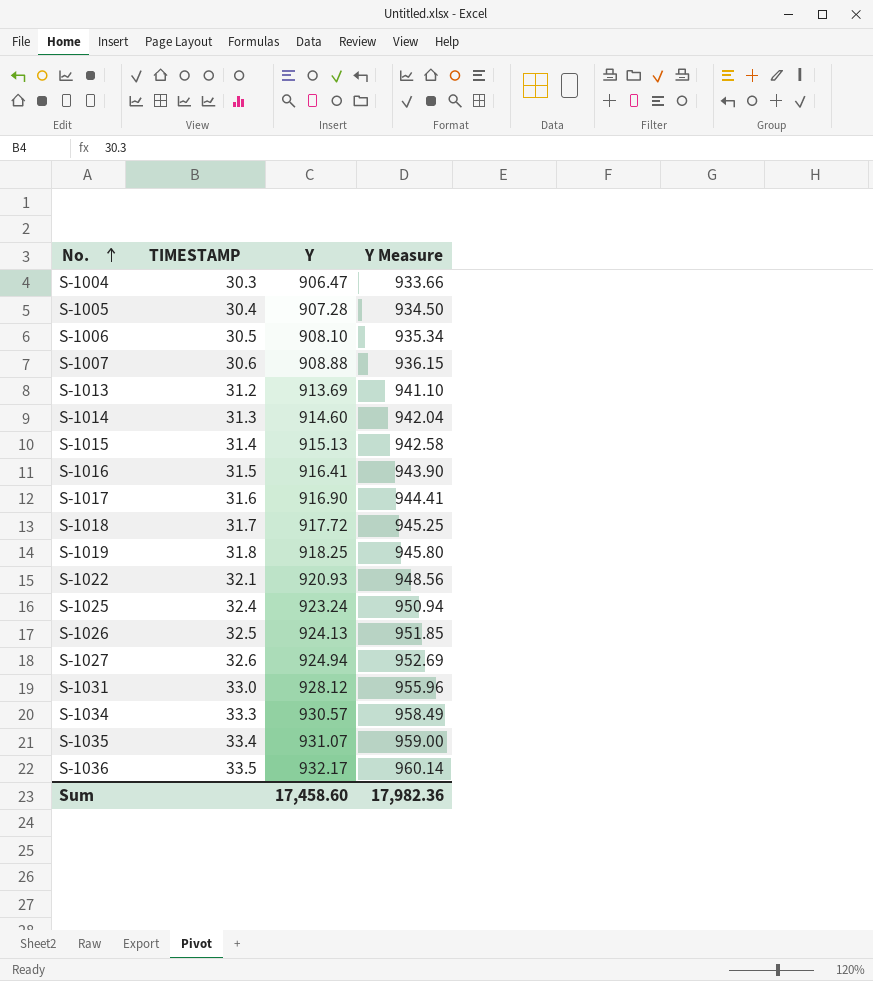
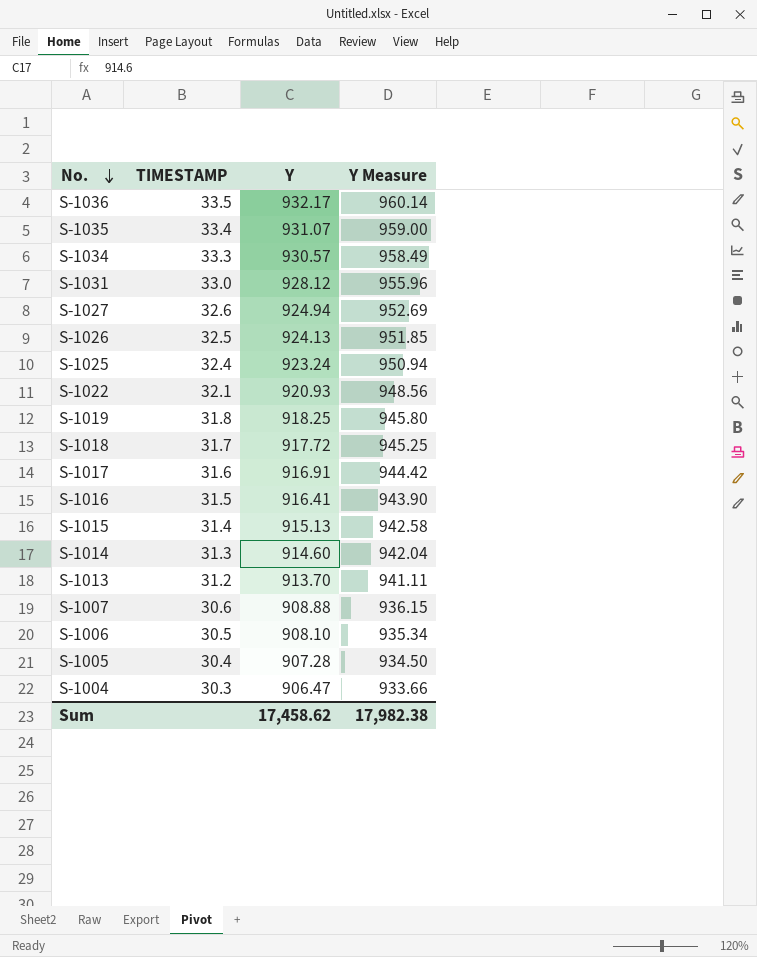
row order: No. ascending -> No. descending
S-1017 | Y: 916.90 -> 916.91
S-1017 | Y Measure: 944.41 -> 944.42
S-1013 | Y: 913.69 -> 913.70
S-1013 | Y Measure: 941.10 -> 941.11
Sum | Y: 17,458.60 -> 17,458.62
Sum | Y Measure: 17,982.36 -> 17,982.38

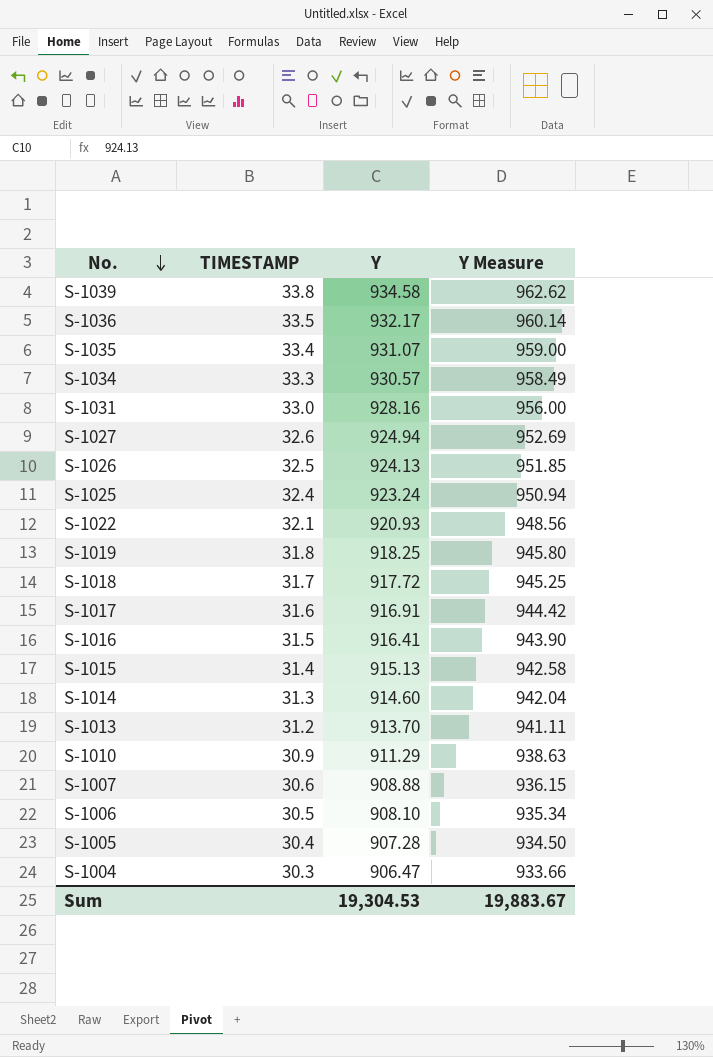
row S-1039: none -> 33.8 | 934.58 | 962.62
S-1031 | Y: 928.12 -> 928.16
S-1031 | Y Measure: 955.96 -> 956.00
row S-1010: none -> 30.9 | 911.29 | 938.63
Sum | Y: 17,458.62 -> 19,304.53
Sum | Y Measure: 17,982.38 -> 19,883.67

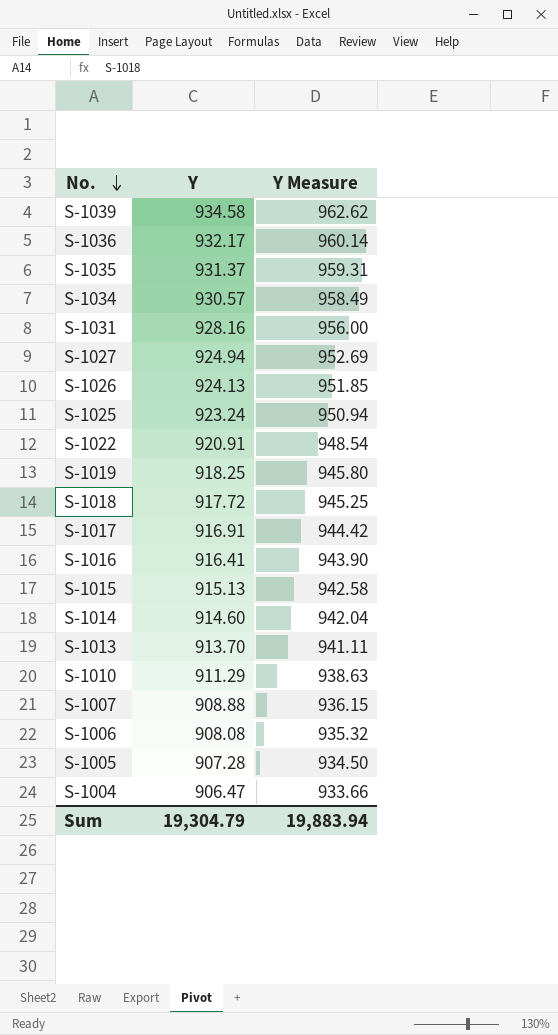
column TIMESTAMP | position: 2 -> none
S-1035 | Y: 931.07 -> 931.37
S-1035 | Y Measure: 959.00 -> 959.31
S-1022 | Y: 920.93 -> 920.91
S-1022 | Y Measure: 948.56 -> 948.54
S-1006 | Y: 908.10 -> 908.08
S-1006 | Y Measure: 935.34 -> 935.32
Sum | Y: 19,304.53 -> 19,304.79
Sum | Y Measure: 19,883.67 -> 19,883.94

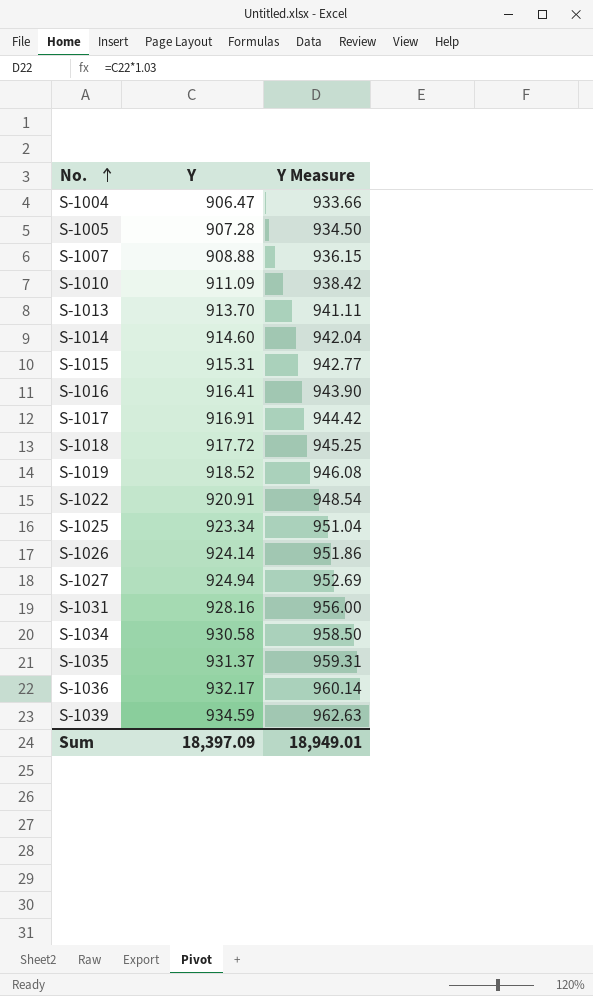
row order: No. descending -> No. ascending
row S-1006: 908.08 | 935.32 -> none
S-1010 | Y: 911.29 -> 911.09
S-1010 | Y Measure: 938.63 -> 938.42
S-1015 | Y: 915.13 -> 915.31
S-1015 | Y Measure: 942.58 -> 942.77
S-1019 | Y: 918.25 -> 918.52
S-1019 | Y Measure: 945.80 -> 946.08
S-1025 | Y: 923.24 -> 923.34
S-1025 | Y Measure: 950.94 -> 951.04
S-1026 | Y: 924.13 -> 924.14
S-1026 | Y Measure: 951.85 -> 951.86
S-1034 | Y: 930.57 -> 930.58
S-1034 | Y Measure: 958.49 -> 958.50
S-1039 | Y: 934.58 -> 934.59
S-1039 | Y Measure: 962.62 -> 962.63
Sum | Y: 19,304.79 -> 18,397.09
Sum | Y Measure: 19,883.94 -> 18,949.01

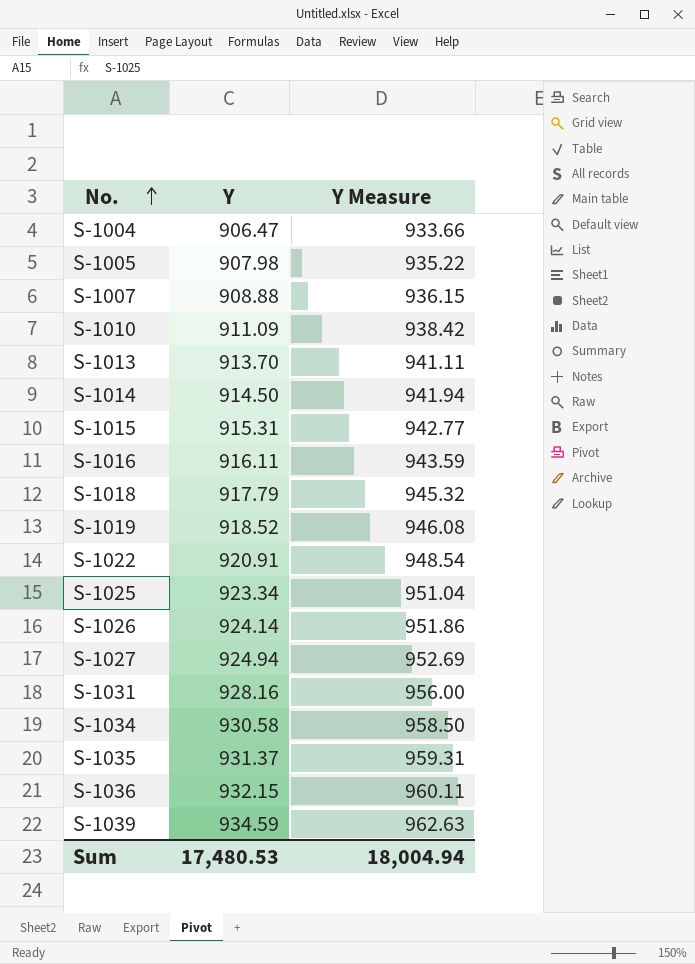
row S-1017: 916.91 | 944.42 -> none
S-1005 | Y: 907.28 -> 907.98
S-1005 | Y Measure: 934.50 -> 935.22
S-1014 | Y: 914.60 -> 914.50
S-1014 | Y Measure: 942.04 -> 941.94
S-1016 | Y: 916.41 -> 916.11
S-1016 | Y Measure: 943.90 -> 943.59
S-1018 | Y: 917.72 -> 917.79
S-1018 | Y Measure: 945.25 -> 945.32
S-1036 | Y: 932.17 -> 932.15
S-1036 | Y Measure: 960.14 -> 960.11
Sum | Y: 18,397.09 -> 17,480.53
Sum | Y Measure: 18,949.01 -> 18,004.94

